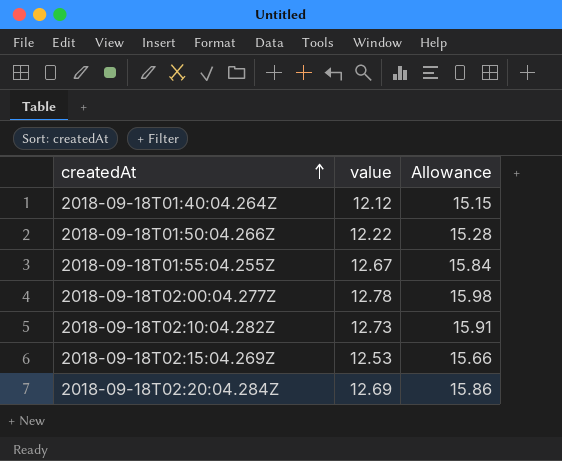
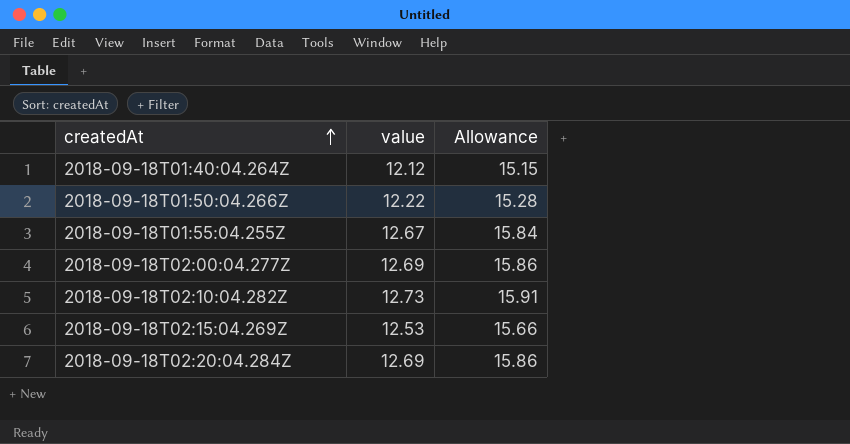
2018-09-18T02:00:04.277Z | value: 12.78 -> 12.69
2018-09-18T02:00:04.277Z | Allowance: 15.98 -> 15.86

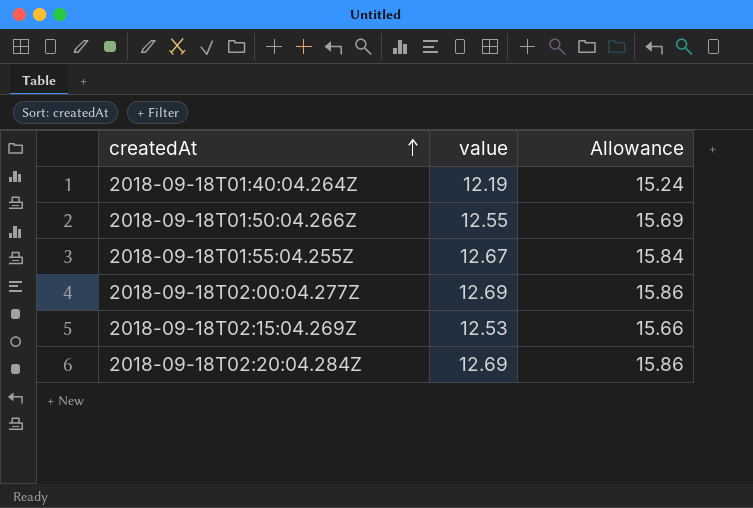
row 2018-09-18T02:10:04.282Z: 12.73 | 15.91 -> none
2018-09-18T01:40:04.264Z | value: 12.12 -> 12.19
2018-09-18T01:40:04.264Z | Allowance: 15.15 -> 15.24
2018-09-18T01:50:04.266Z | value: 12.22 -> 12.55
2018-09-18T01:50:04.266Z | Allowance: 15.28 -> 15.69

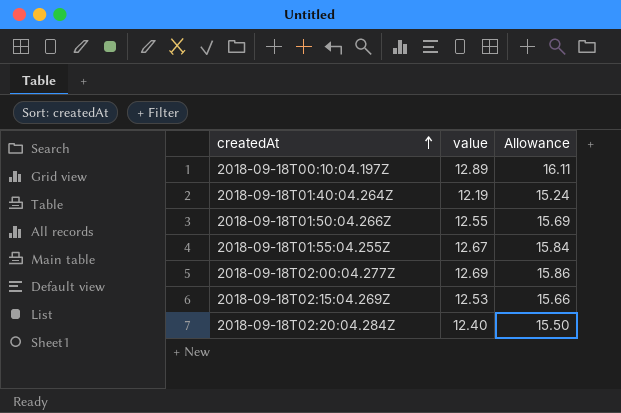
row 2018-09-18T00:10:04.197Z: none -> 12.89 | 16.11
2018-09-18T02:20:04.284Z | value: 12.69 -> 12.40
2018-09-18T02:20:04.284Z | Allowance: 15.86 -> 15.50

